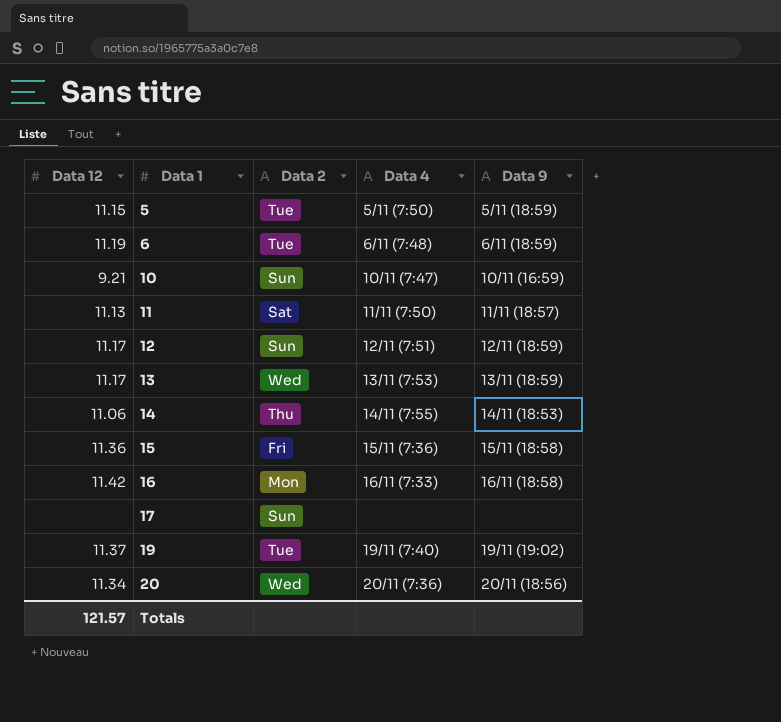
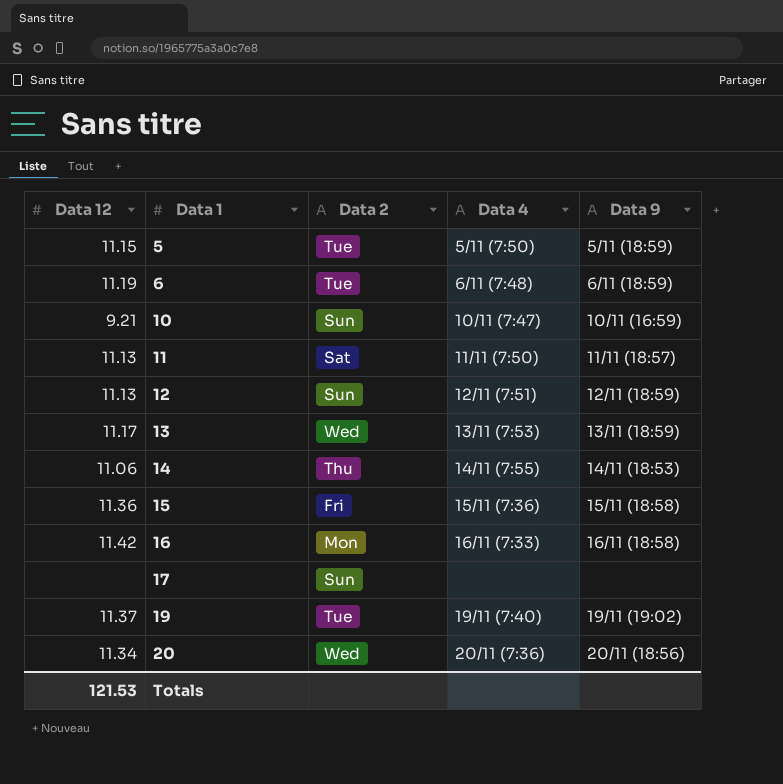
12 | Data 12: 11.17 -> 11.13
Totals | Data 12: 121.57 -> 121.53

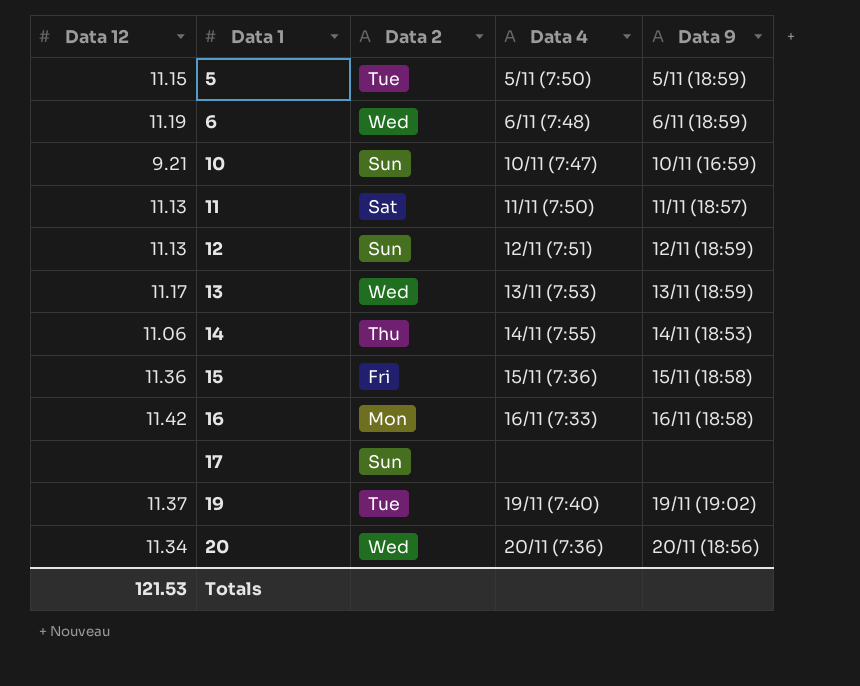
6 | Data 2: Tue -> Wed

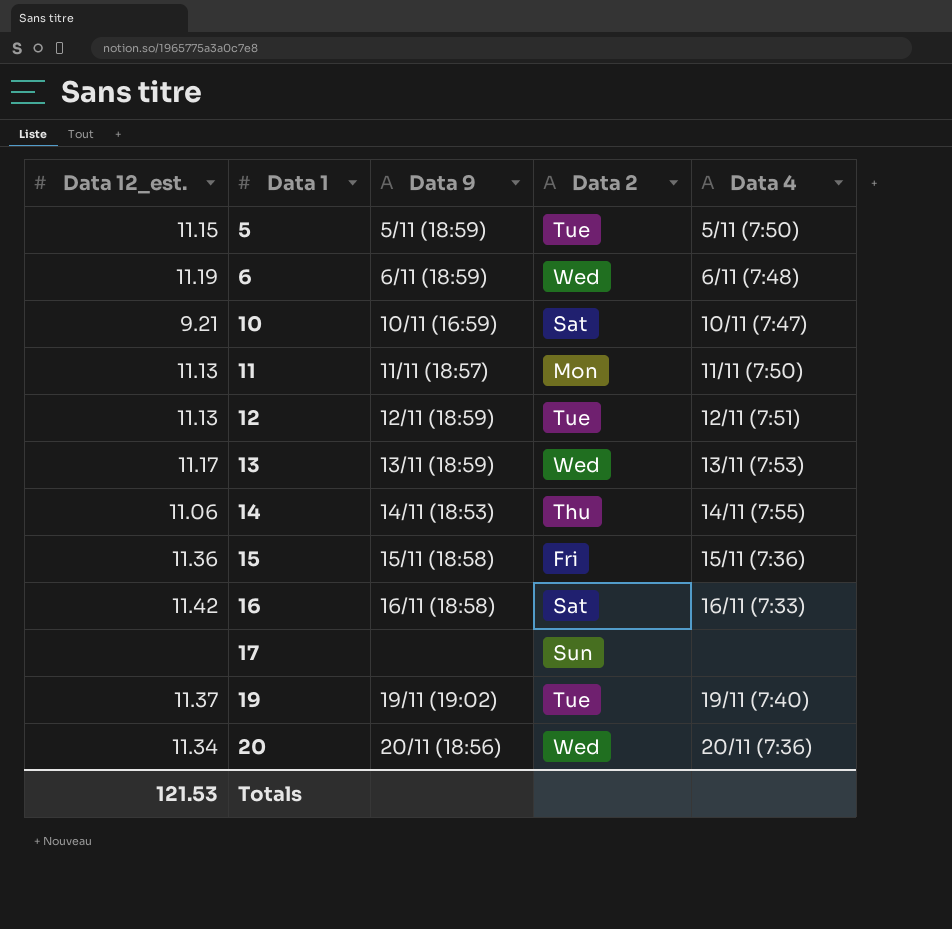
column name: Data 12 -> Data 12_est.
column Data 9 | position: 5 -> 3
10 | Data 2: Sun -> Sat
11 | Data 2: Sat -> Mon
12 | Data 2: Sun -> Tue
16 | Data 2: Mon -> Sat

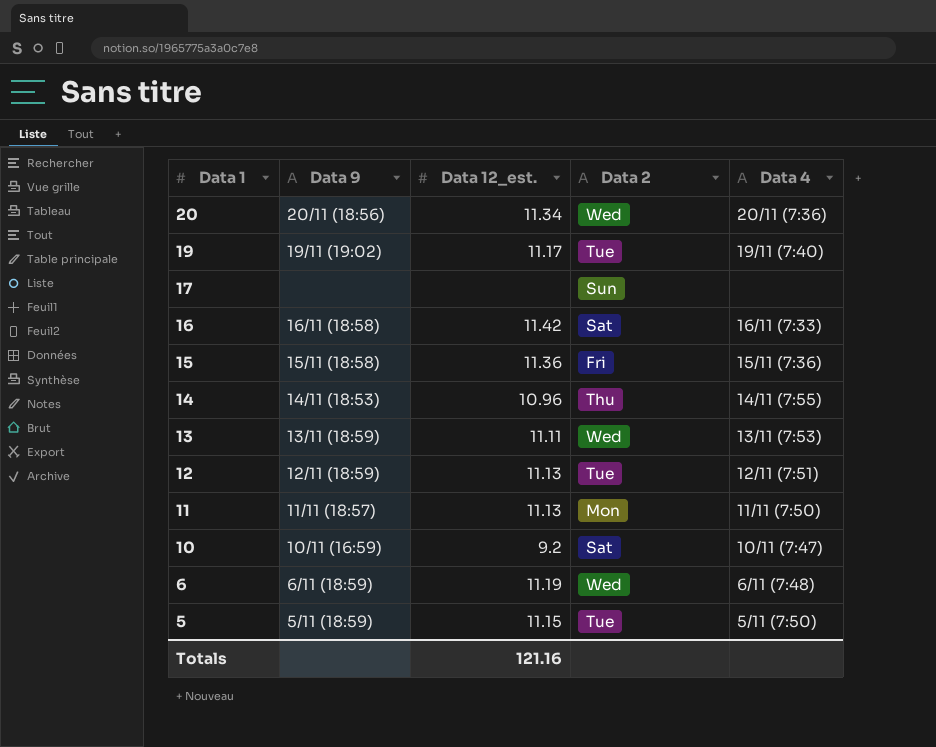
row order: Data 1 ascending -> Data 1 descending
column Data 12_est. | position: 1 -> 3
19 | Data 12_est.: 11.37 -> 11.17
14 | Data 12_est.: 11.06 -> 10.96
13 | Data 12_est.: 11.17 -> 11.11
10 | Data 12_est.: 9.21 -> 9.2
Totals | Data 12_est.: 121.53 -> 121.16

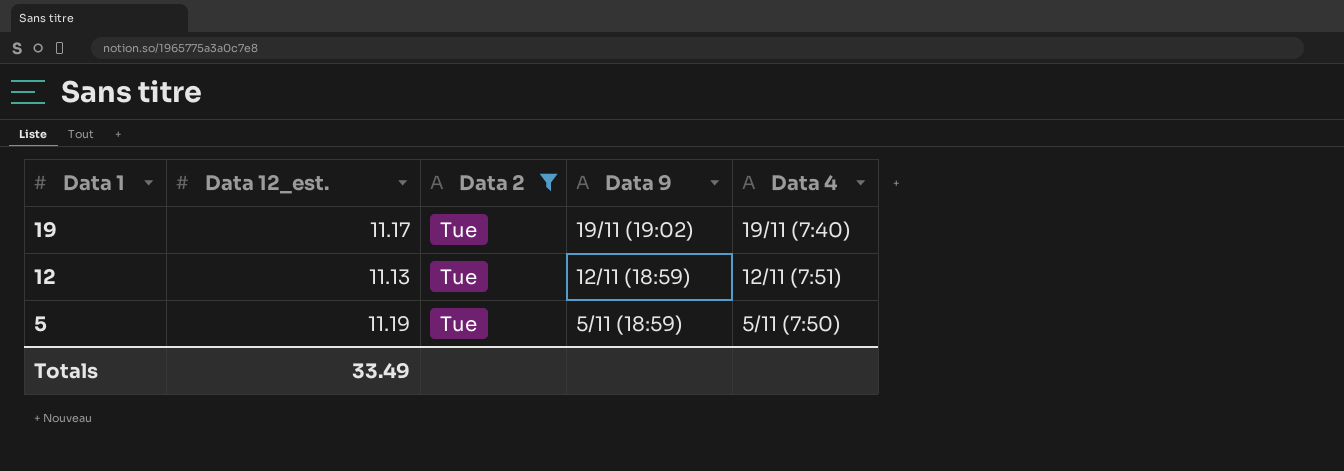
filter: none -> Data 2 = Tue
column Data 9 | position: 2 -> 4
5 | Data 12_est.: 11.15 -> 11.19
Totals | Data 12_est.: 121.16 -> 33.49

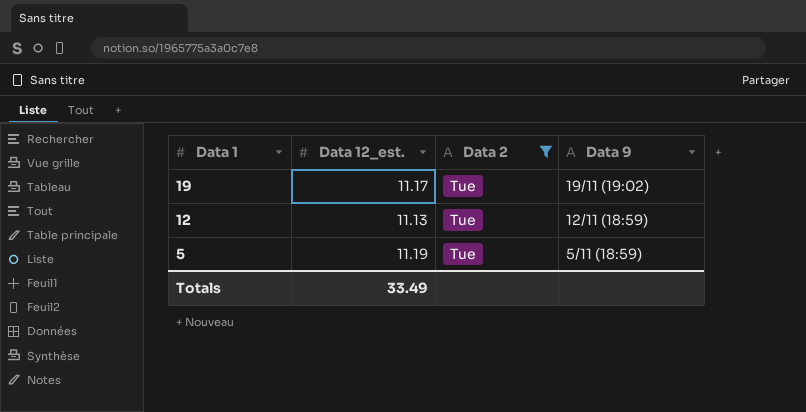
column Data 4 | position: 5 -> none

